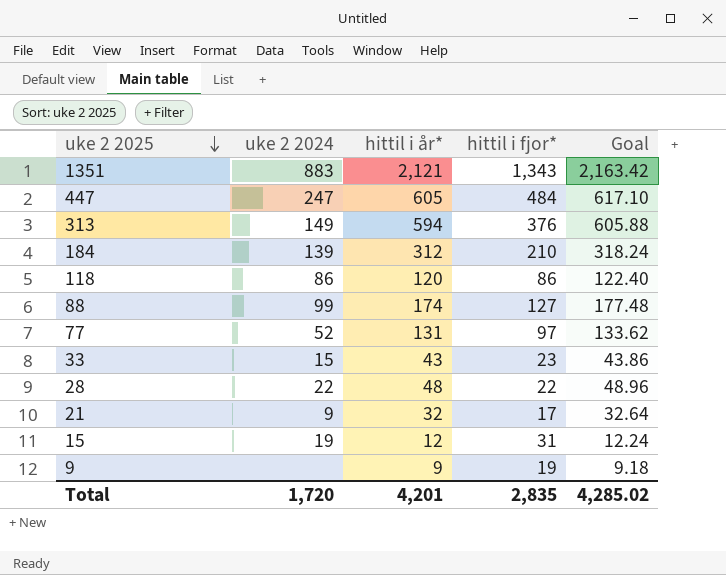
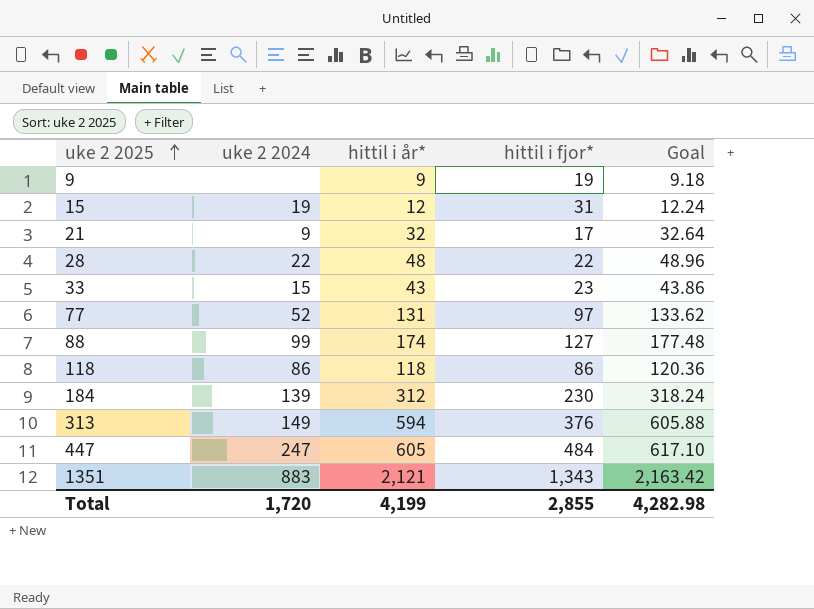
row order: uke 2 2025 descending -> uke 2 2025 ascending
118 | hittil i år*: 120 -> 118
118 | Goal: 122.40 -> 120.36
184 | hittil i fjor*: 210 -> 230
Total | hittil i år*: 4,201 -> 4,199
Total | hittil i fjor*: 2,835 -> 2,855
Total | Goal: 4,285.02 -> 4,282.98

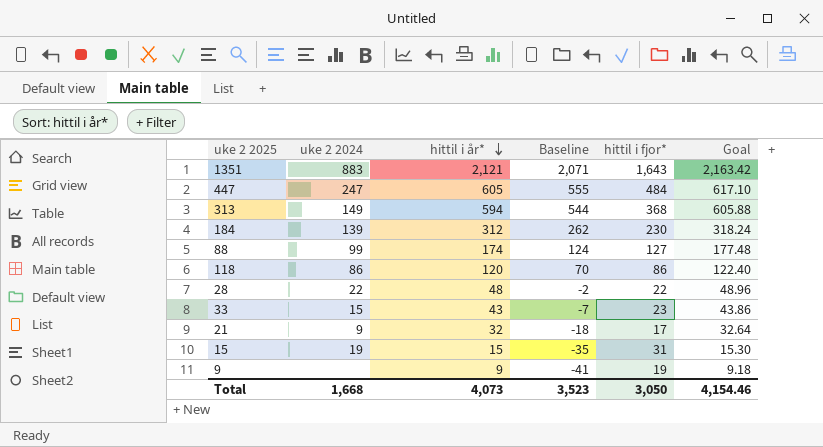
row order: uke 2 2025 ascending -> hittil i år* descending
column Baseline | formula: none -> [hittil i år*] - 50
row 77: 52 | 131 | 97 | 133.62 -> none
1351 | hittil i fjor*: 1,343 -> 1,643
313 | hittil i fjor*: 376 -> 368
118 | hittil i år*: 118 -> 120
118 | Goal: 120.36 -> 122.40
15 | hittil i år*: 12 -> 15
15 | Goal: 12.24 -> 15.30
Total | uke 2 2024: 1,720 -> 1,668
Total | hittil i år*: 4,199 -> 4,073
Total | hittil i fjor*: 2,855 -> 3,050
Total | Goal: 4,282.98 -> 4,154.46

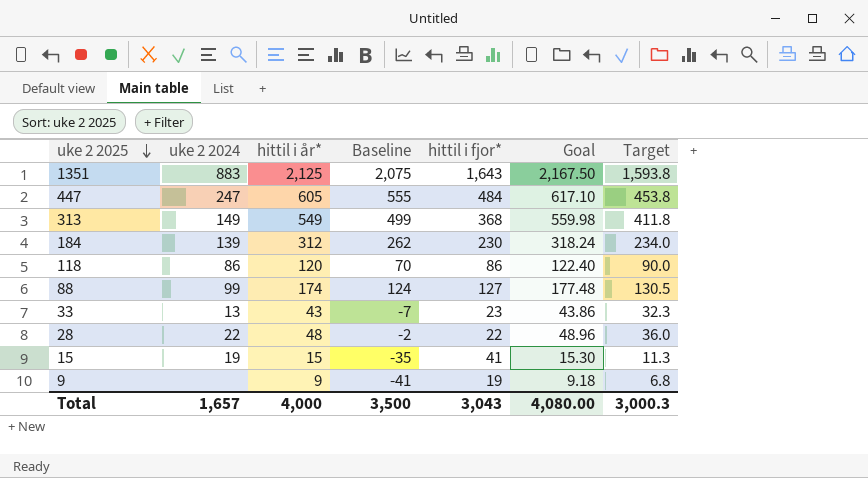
row order: hittil i år* descending -> uke 2 2025 descending
column Target | formula: none -> [hittil i år*] * 0.75
row 21: 9 | 32 | -18 | 17 | 32.64 -> none
1351 | hittil i år*: 2,121 -> 2,125
1351 | Baseline: 2,071 -> 2,075
1351 | Goal: 2,163.42 -> 2,167.50
313 | hittil i år*: 594 -> 549
313 | Baseline: 544 -> 499
313 | Goal: 605.88 -> 559.98
33 | uke 2 2024: 15 -> 13
15 | hittil i fjor*: 31 -> 41
Total | uke 2 2024: 1,668 -> 1,657
Total | hittil i år*: 4,073 -> 4,000
Total | Baseline: 3,523 -> 3,500
Total | hittil i fjor*: 3,050 -> 3,043
Total | Goal: 4,154.46 -> 4,080.00

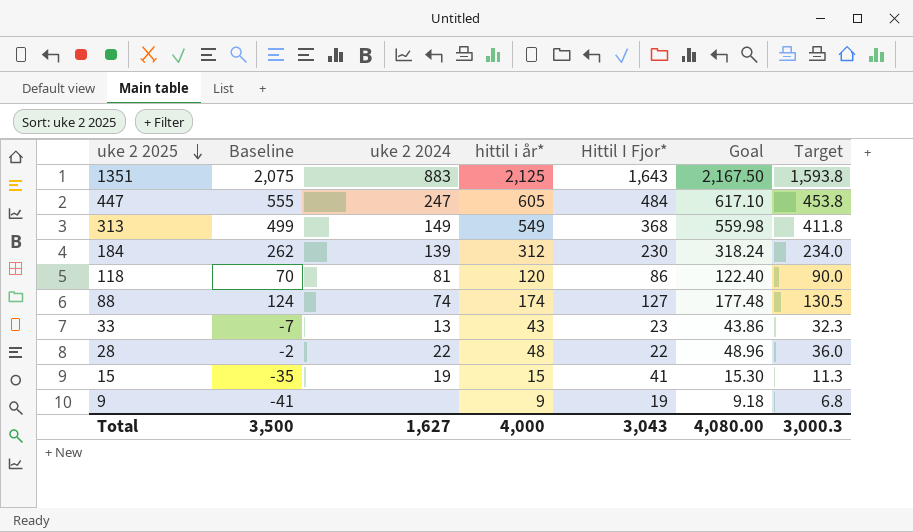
column Baseline | position: 4 -> 2
column name: hittil i fjor* -> Hittil I Fjor*
118 | uke 2 2024: 86 -> 81
88 | uke 2 2024: 99 -> 74
Total | uke 2 2024: 1,657 -> 1,627

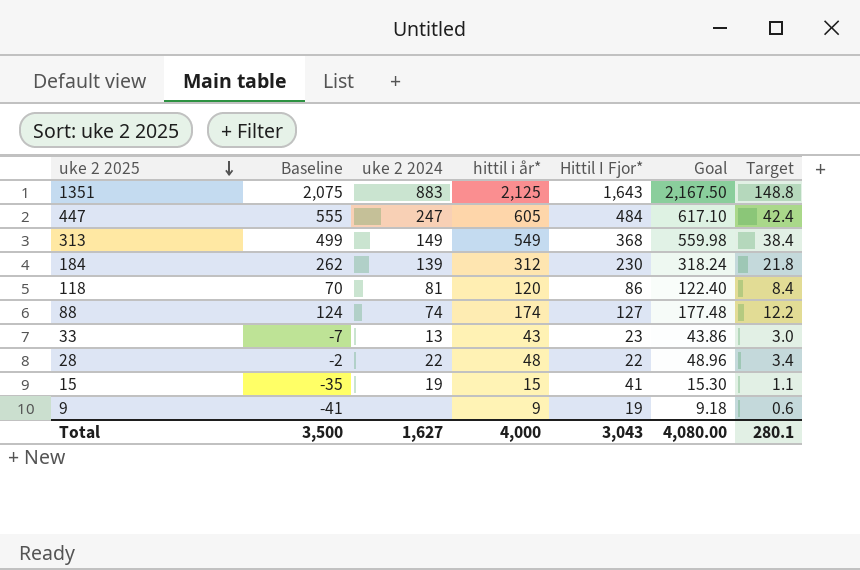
column Target | formula: [hittil i år*] * 0.75 -> [hittil i år*] * 0.07
Total | Target: 3,000.3 -> 280.1

